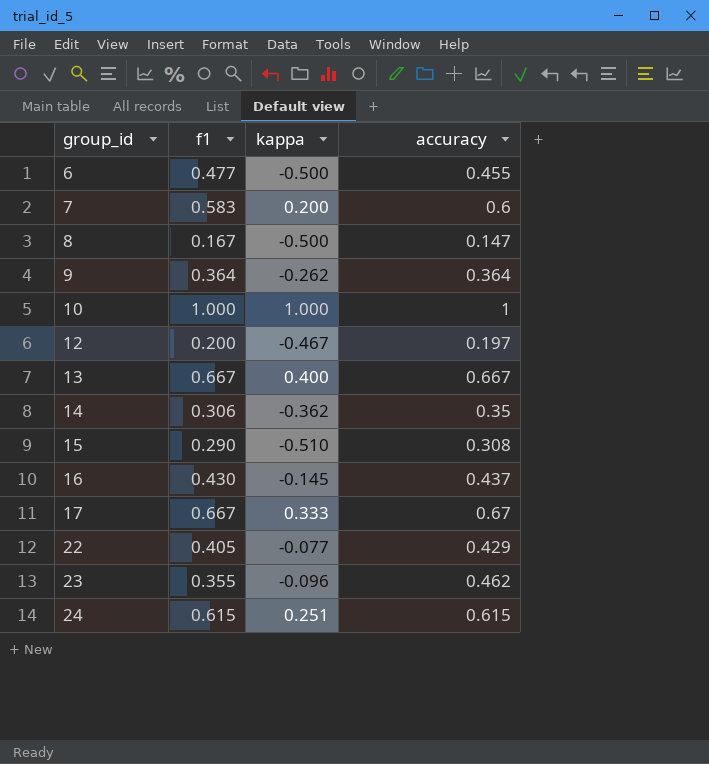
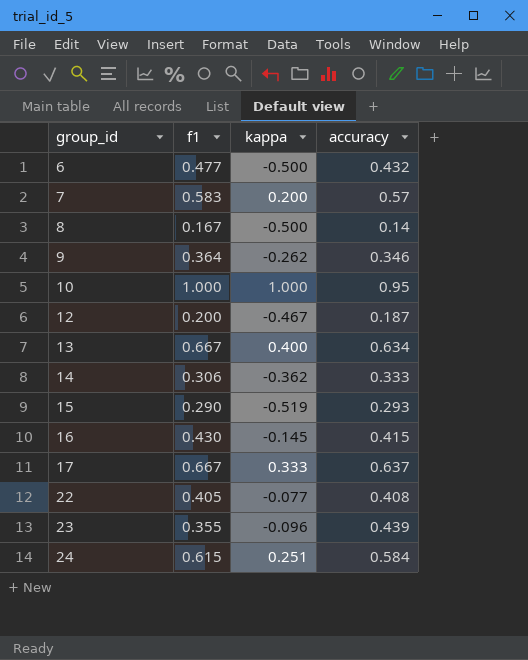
6 | accuracy: 0.455 -> 0.432
7 | accuracy: 0.6 -> 0.57
8 | accuracy: 0.147 -> 0.14
9 | accuracy: 0.364 -> 0.346
10 | accuracy: 1 -> 0.95
12 | accuracy: 0.197 -> 0.187
13 | accuracy: 0.667 -> 0.634
14 | accuracy: 0.35 -> 0.333
15 | kappa: -0.510 -> -0.519
15 | accuracy: 0.308 -> 0.293
16 | accuracy: 0.437 -> 0.415
17 | accuracy: 0.67 -> 0.637
22 | accuracy: 0.429 -> 0.408
23 | accuracy: 0.462 -> 0.439
24 | accuracy: 0.615 -> 0.584

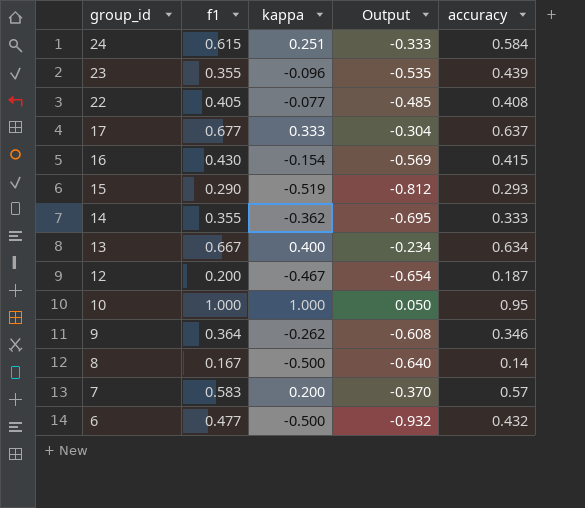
row order: group_id ascending -> group_id descending
column Output | formula: none -> [kappa] - [accuracy]
17 | f1: 0.667 -> 0.677
16 | kappa: -0.145 -> -0.154
14 | f1: 0.306 -> 0.355

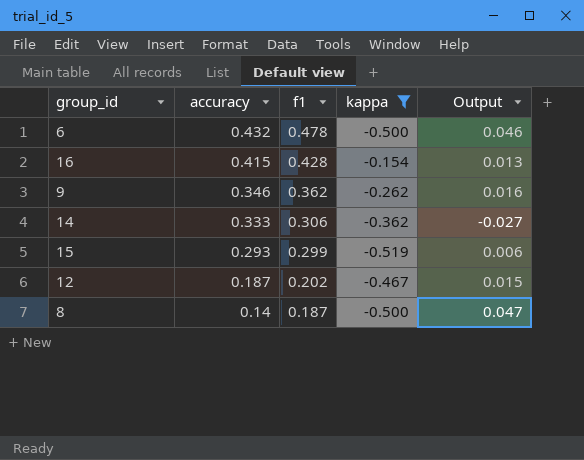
filter: none -> kappa <= -0.154
row order: group_id descending -> accuracy descending
column accuracy | position: 5 -> 2
column Output | formula: [kappa] - [accuracy] -> [f1] - [accuracy]
6 | f1: 0.477 -> 0.478
16 | f1: 0.430 -> 0.428
9 | f1: 0.364 -> 0.362
14 | f1: 0.355 -> 0.306
15 | f1: 0.290 -> 0.299
12 | f1: 0.200 -> 0.202
8 | f1: 0.167 -> 0.187

